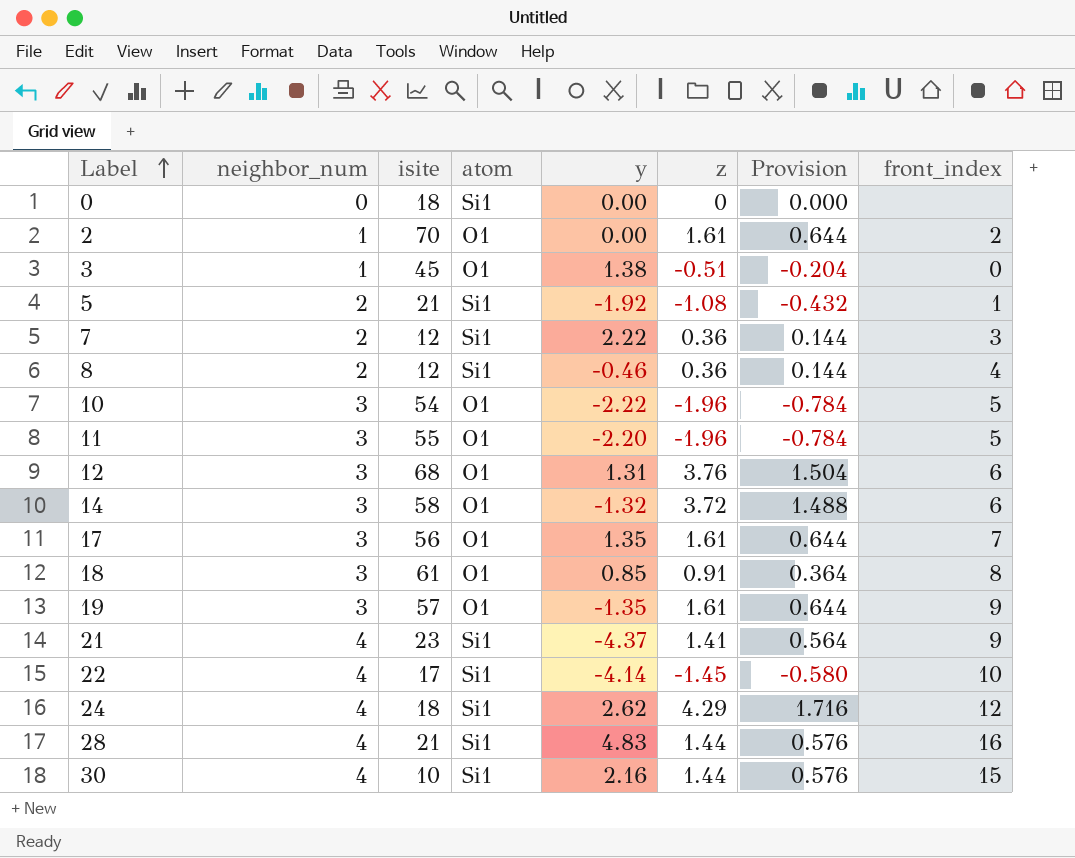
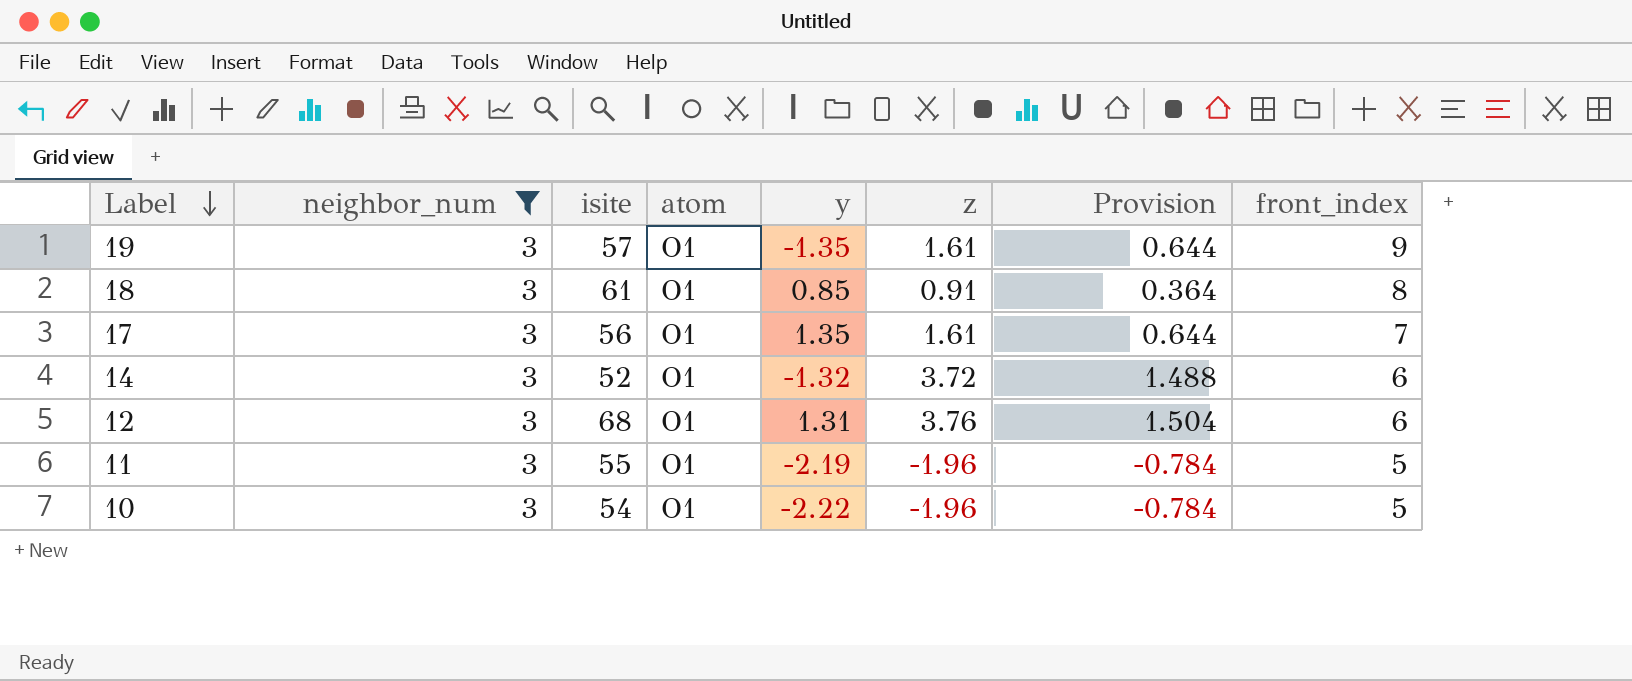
filter: none -> neighbor_num = 3
row order: Label ascending -> Label descending
14 | isite: 58 -> 52
11 | y: -2.20 -> -2.19

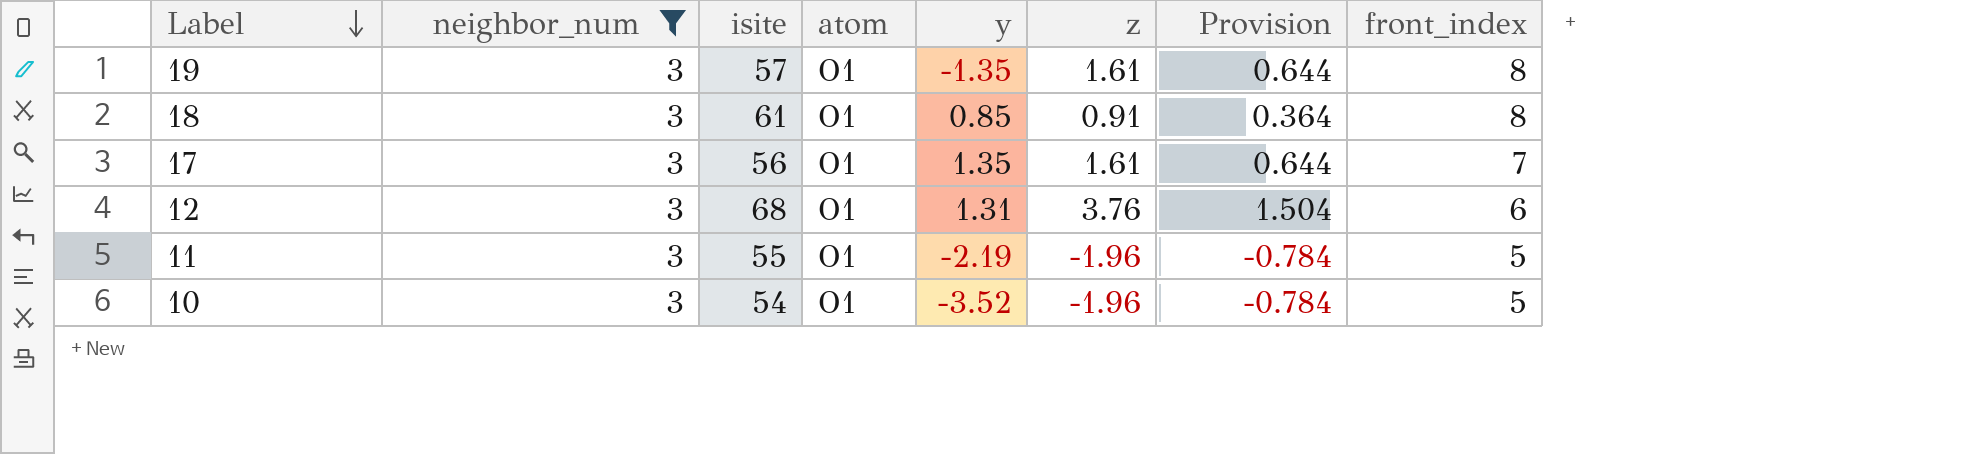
row 14: 3 | 52 | O1 | -1.32 | 3.72 | 1.488 | 6 -> none
19 | front_index: 9 -> 8
10 | y: -2.22 -> -3.52

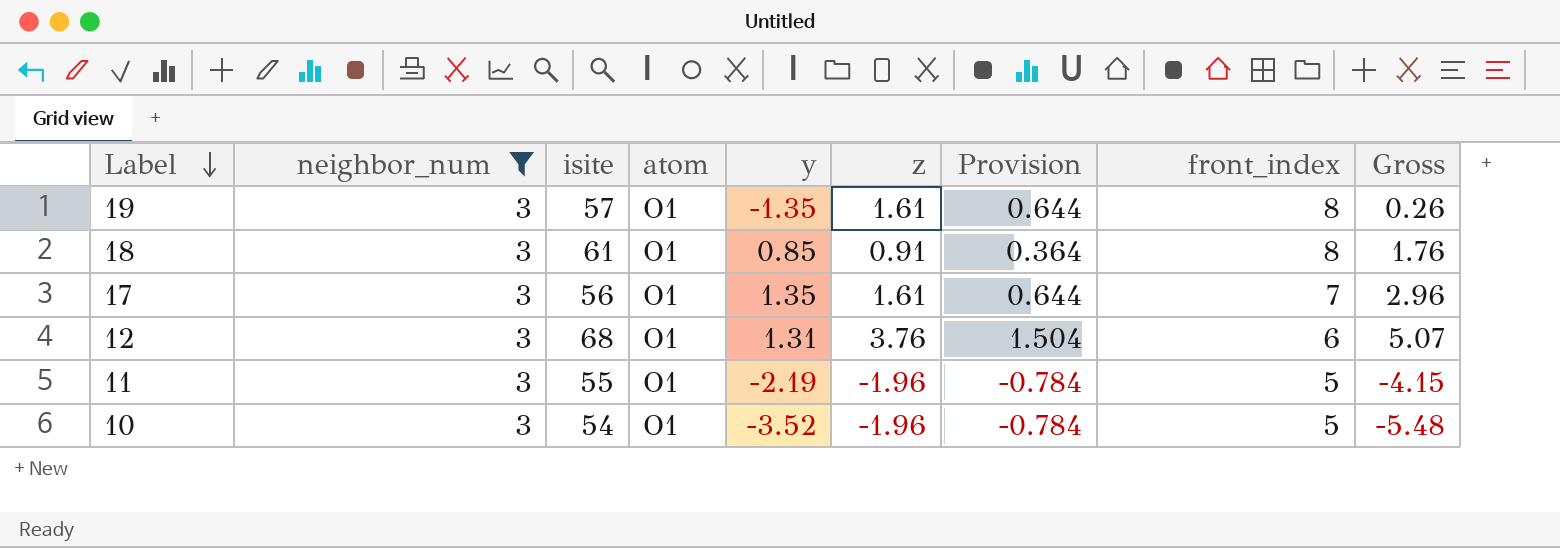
column Gross | formula: none -> [y] + [z]

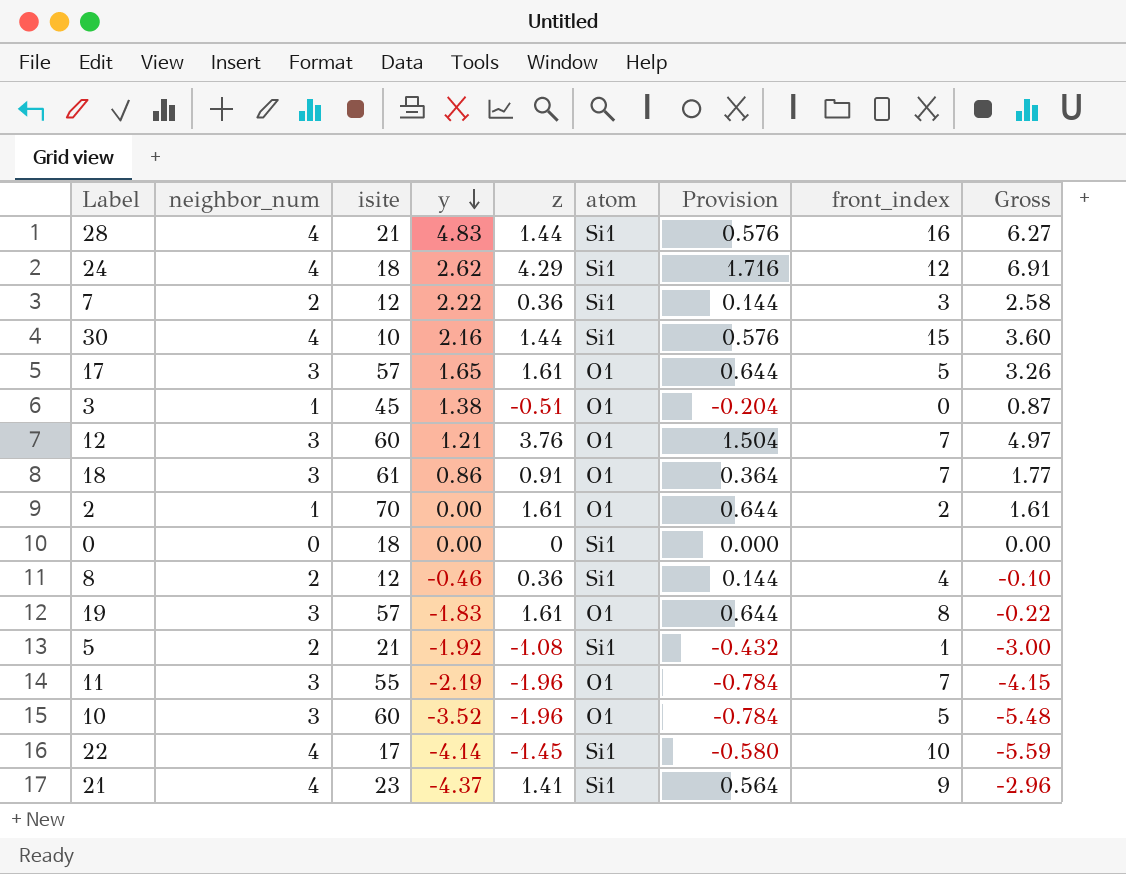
filter: neighbor_num = 3 -> none
row order: Label descending -> y descending
column atom | position: 4 -> 6
17 | isite: 56 -> 57
17 | y: 1.35 -> 1.65
17 | front_index: 7 -> 5
17 | Gross: 2.96 -> 3.26
12 | isite: 68 -> 60
12 | y: 1.31 -> 1.21
12 | front_index: 6 -> 7
12 | Gross: 5.07 -> 4.97
18 | y: 0.85 -> 0.86
18 | front_index: 8 -> 7
18 | Gross: 1.76 -> 1.77
19 | y: -1.35 -> -1.83
19 | Gross: 0.26 -> -0.22
11 | front_index: 5 -> 7
10 | isite: 54 -> 60

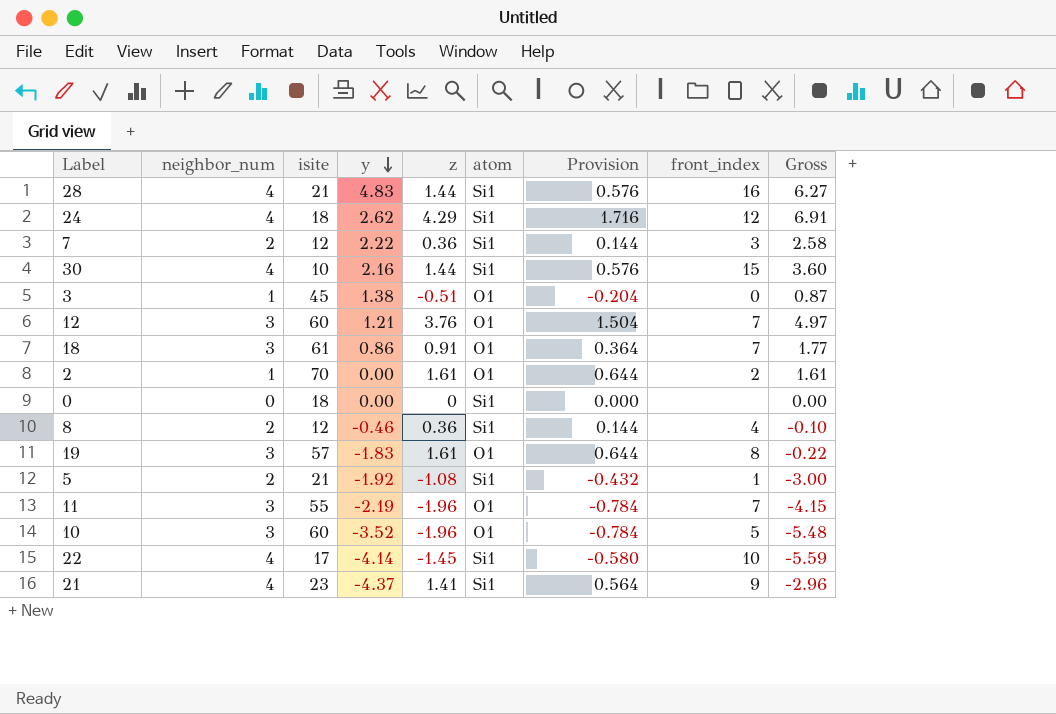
row 17: 3 | 57 | 1.65 | 1.61 | O1 | 0.644 | 5 | 3.26 -> none

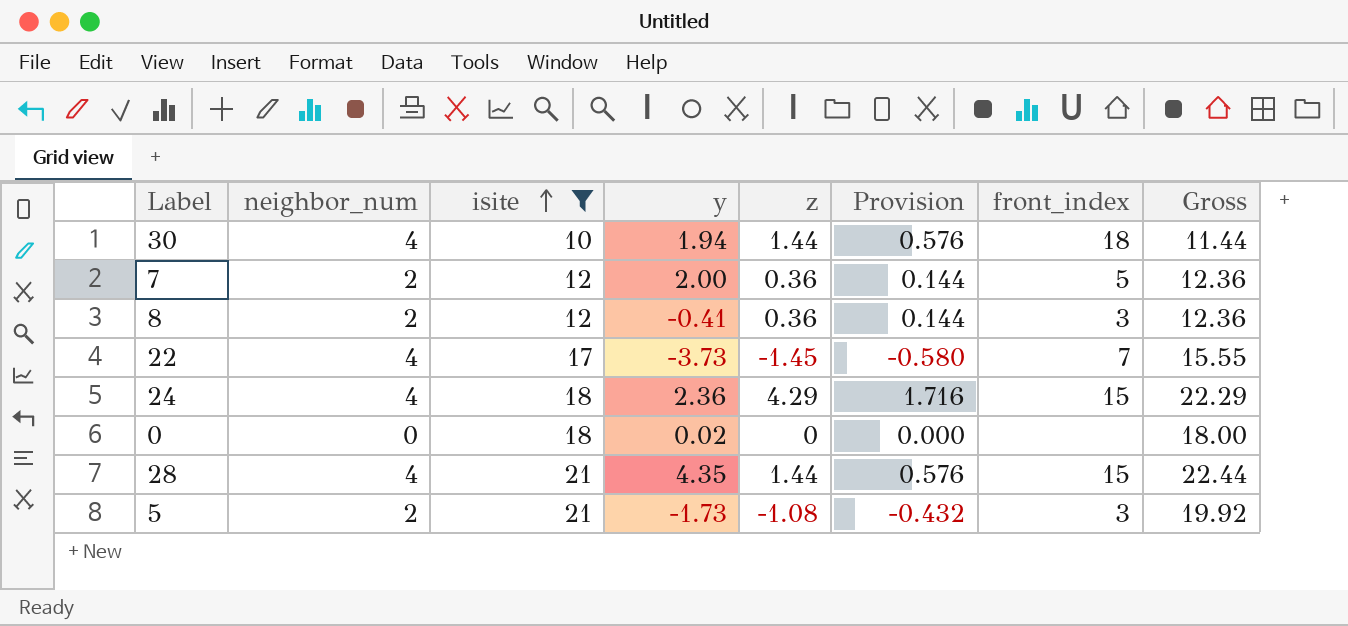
filter: none -> isite <= 21
row order: y descending -> isite ascending
column atom | position: 6 -> none
column Gross | formula: [y] + [z] -> [isite] + [z]
30 | y: 2.16 -> 1.94
30 | front_index: 15 -> 18
7 | y: 2.22 -> 2.00
7 | front_index: 3 -> 5
8 | y: -0.46 -> -0.41
8 | front_index: 4 -> 3
22 | y: -4.14 -> -3.73
22 | front_index: 10 -> 7
24 | y: 2.62 -> 2.36
24 | front_index: 12 -> 15
0 | y: 0.00 -> 0.02
28 | y: 4.83 -> 4.35
28 | front_index: 16 -> 15
5 | y: -1.92 -> -1.73
5 | front_index: 1 -> 3

